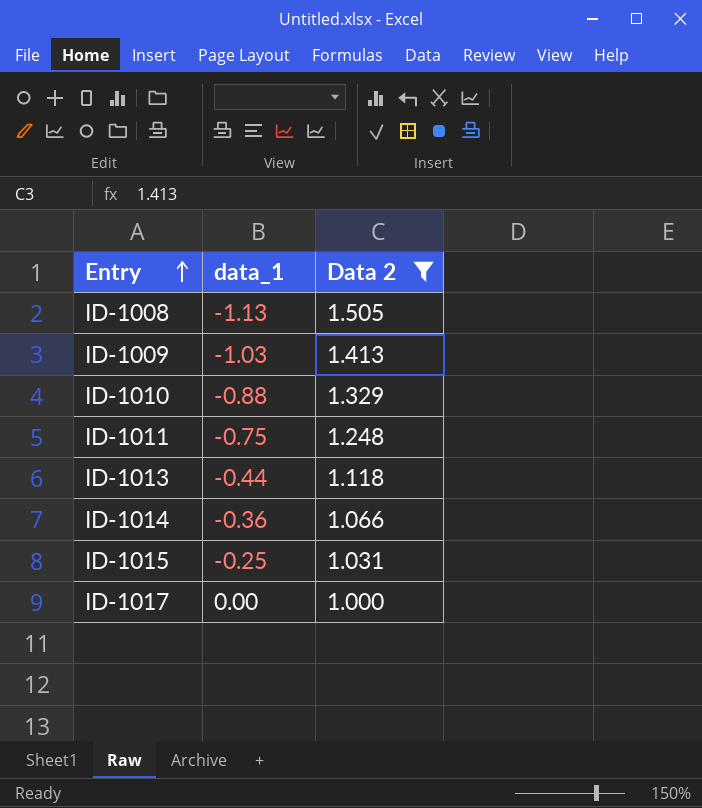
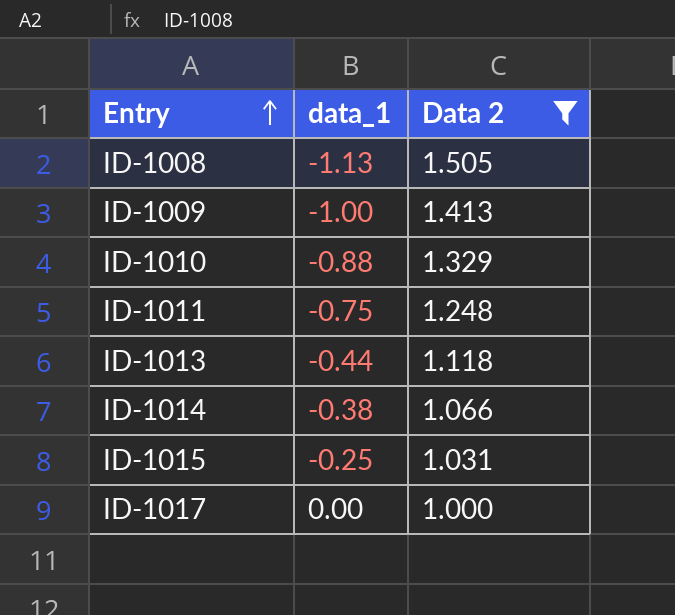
ID-1009 | data_1: -1.03 -> -1.00
ID-1014 | data_1: -0.36 -> -0.38

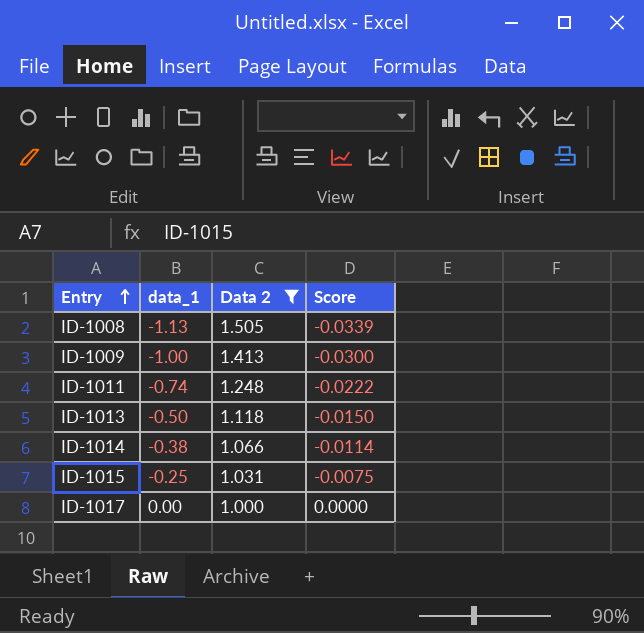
column Score | formula: none -> [data_1] * 0.03
row ID-1010: -0.88 | 1.329 -> none
ID-1011 | data_1: -0.75 -> -0.74
ID-1013 | data_1: -0.44 -> -0.50

